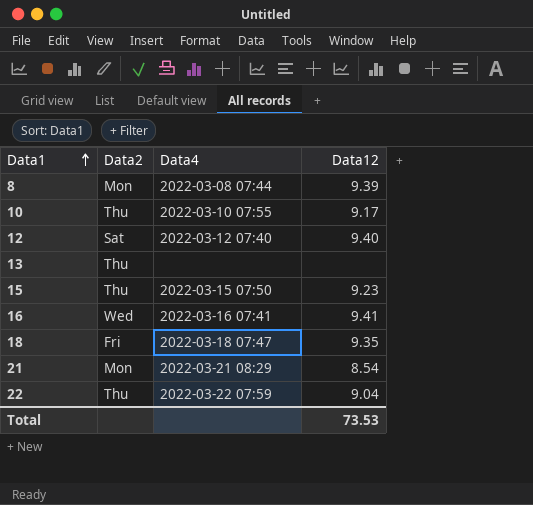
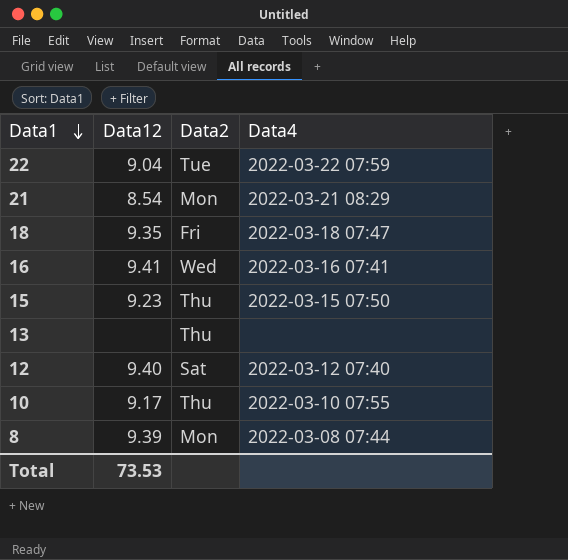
row order: Data1 ascending -> Data1 descending
column Data12 | position: 4 -> 2
22 | Data2: Thu -> Tue

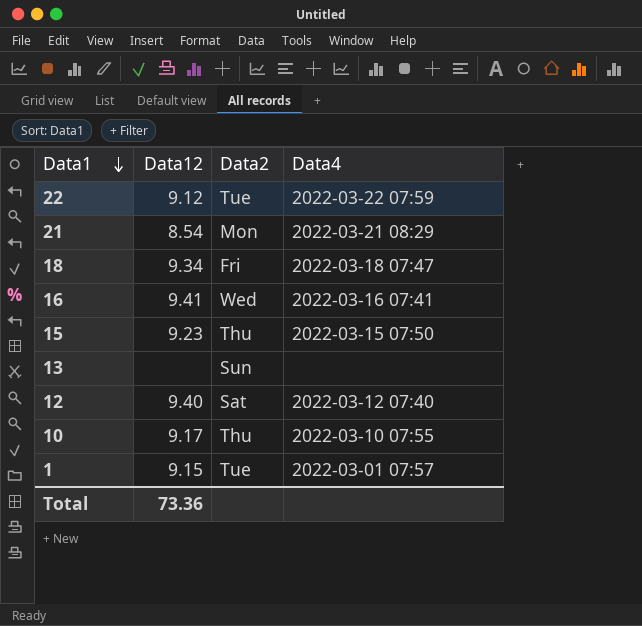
row 8: 9.39 | Mon | 2022-03-08 07:44 -> none
22 | Data12: 9.04 -> 9.12
18 | Data12: 9.35 -> 9.34
13 | Data2: Thu -> Sun
row 1: none -> 9.15 | Tue | 2022-03-01 07:57
Total | Data12: 73.53 -> 73.36

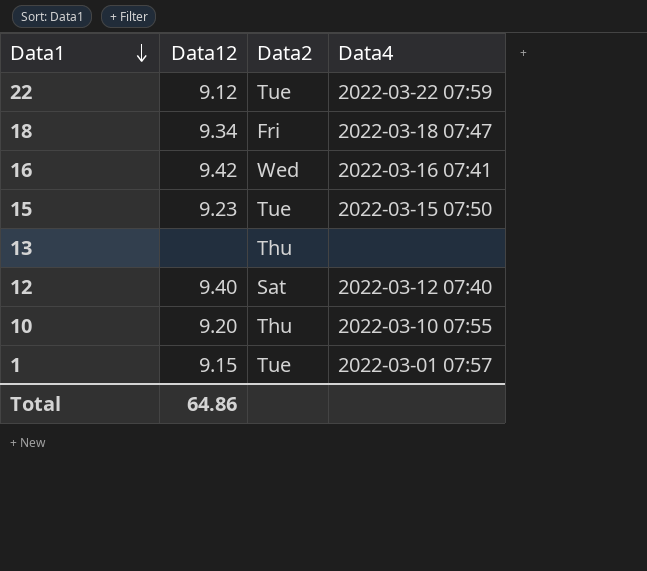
row 21: 8.54 | Mon | 2022-03-21 08:29 -> none
16 | Data12: 9.41 -> 9.42
15 | Data2: Thu -> Tue
13 | Data2: Sun -> Thu
10 | Data12: 9.17 -> 9.20
Total | Data12: 73.36 -> 64.86

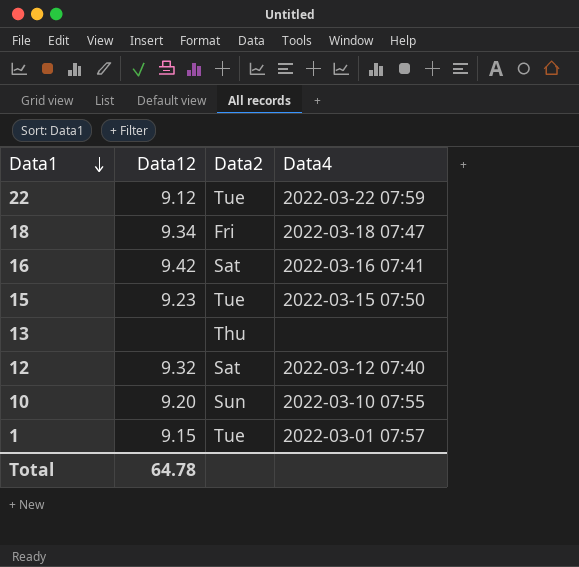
16 | Data2: Wed -> Sat
12 | Data12: 9.40 -> 9.32
10 | Data2: Thu -> Sun
Total | Data12: 64.86 -> 64.78

